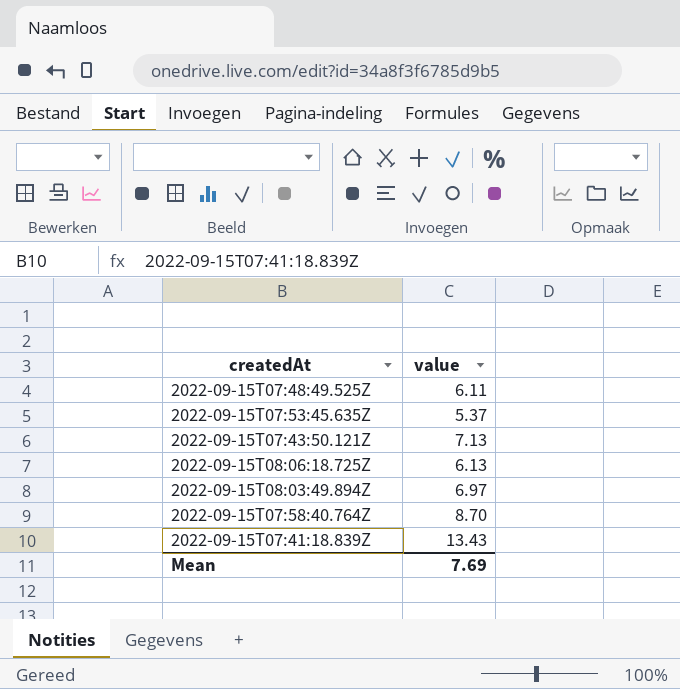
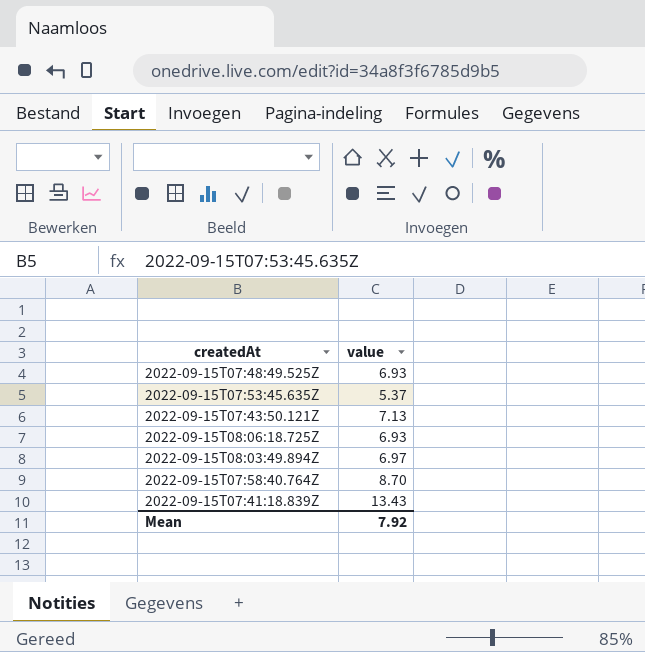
2022-09-15T07:48:49.525Z | value: 6.11 -> 6.93
2022-09-15T08:06:18.725Z | value: 6.13 -> 6.93
Mean | value: 7.69 -> 7.92

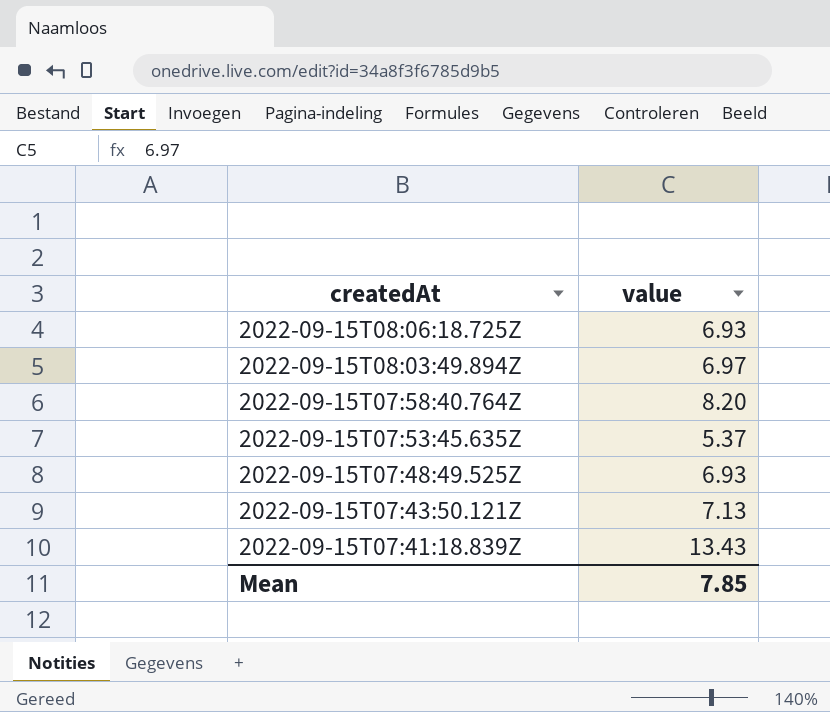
row order: none -> createdAt descending
2022-09-15T07:58:40.764Z | value: 8.70 -> 8.20
Mean | value: 7.92 -> 7.85

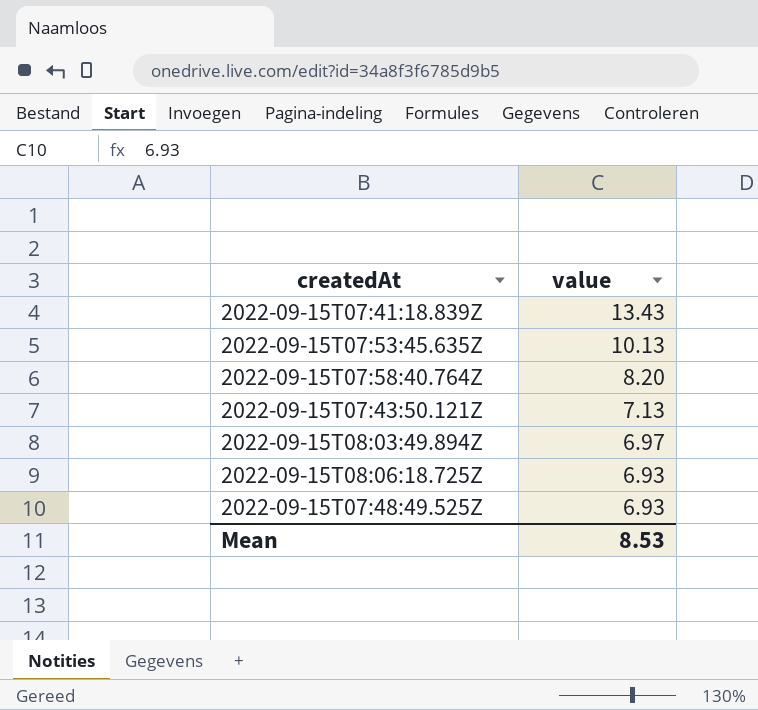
row order: createdAt descending -> value descending
2022-09-15T07:53:45.635Z | value: 5.37 -> 10.13
Mean | value: 7.85 -> 8.53

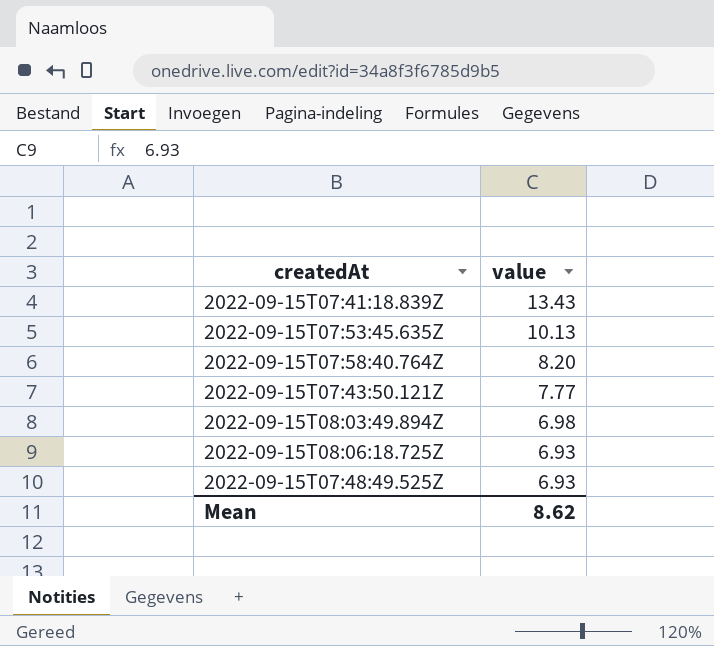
2022-09-15T07:43:50.121Z | value: 7.13 -> 7.77
2022-09-15T08:03:49.894Z | value: 6.97 -> 6.98
Mean | value: 8.53 -> 8.62

